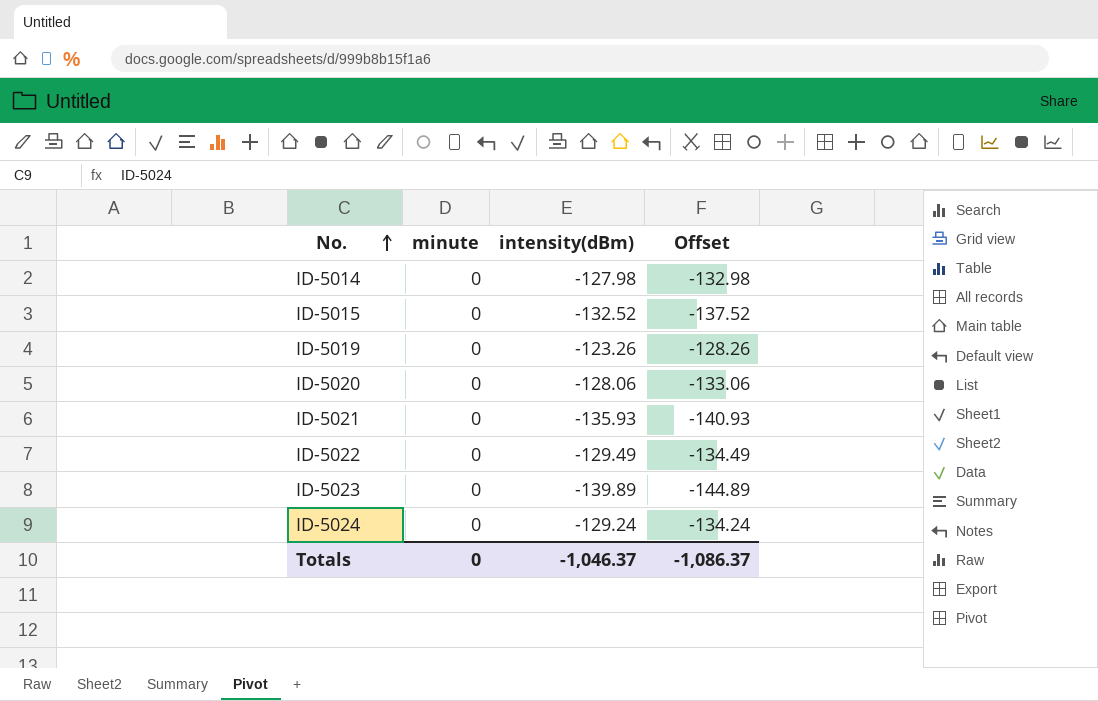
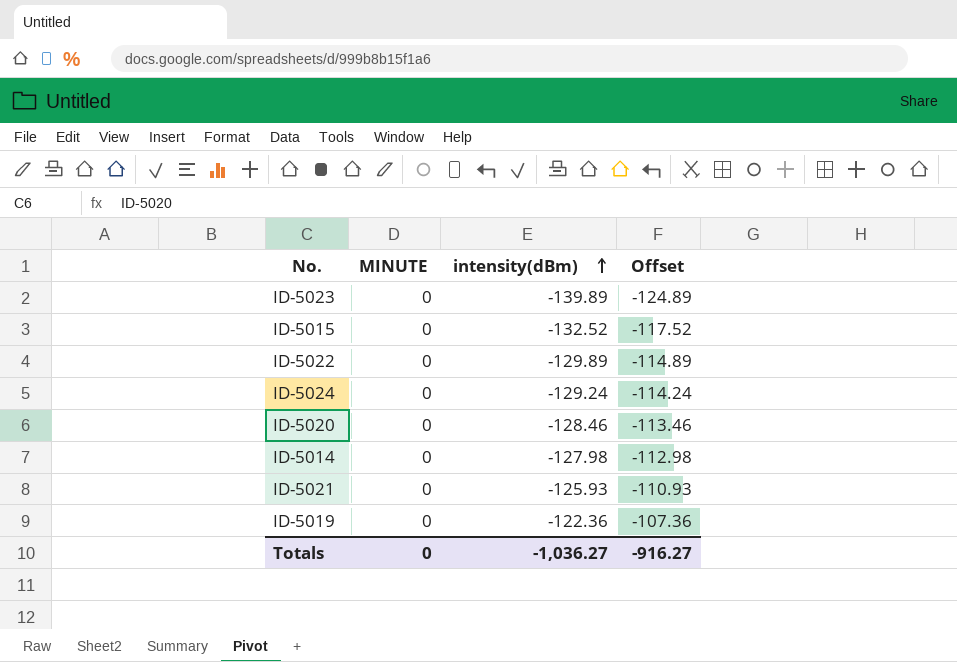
row order: No. ascending -> intensity(dBm) ascending
column name: minute -> MINUTE
column Offset | formula: [intensity(dBm)] - 5 -> [intensity(dBm)] + 15
ID-5022 | intensity(dBm): -129.49 -> -129.89
ID-5020 | intensity(dBm): -128.06 -> -128.46
ID-5021 | intensity(dBm): -135.93 -> -125.93
ID-5019 | intensity(dBm): -123.26 -> -122.36
Totals | intensity(dBm): -1,046.37 -> -1,036.27
Totals | Offset: -1,086.37 -> -916.27

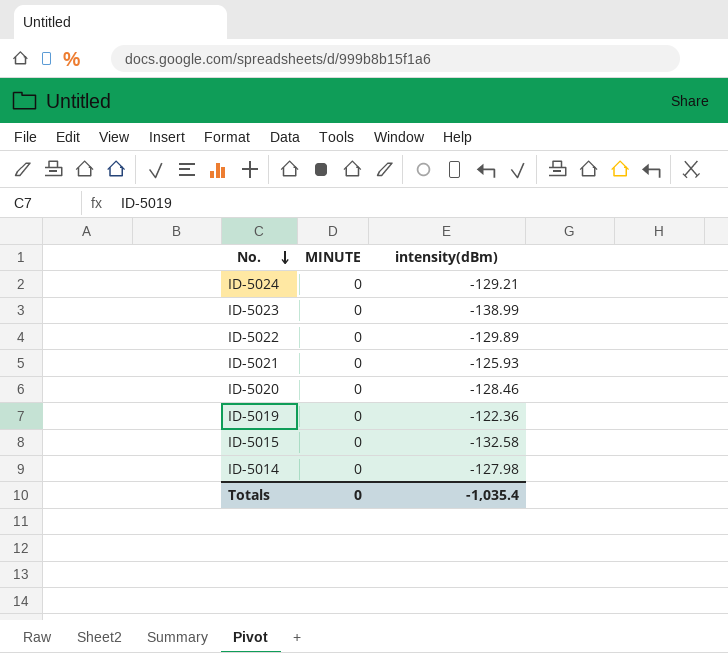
row order: intensity(dBm) ascending -> No. descending
column Offset | formula: [intensity(dBm)] + 15 -> none
ID-5024 | intensity(dBm): -129.24 -> -129.21
ID-5023 | intensity(dBm): -139.89 -> -138.99
ID-5015 | intensity(dBm): -132.52 -> -132.58
Totals | intensity(dBm): -1,036.27 -> -1,035.4

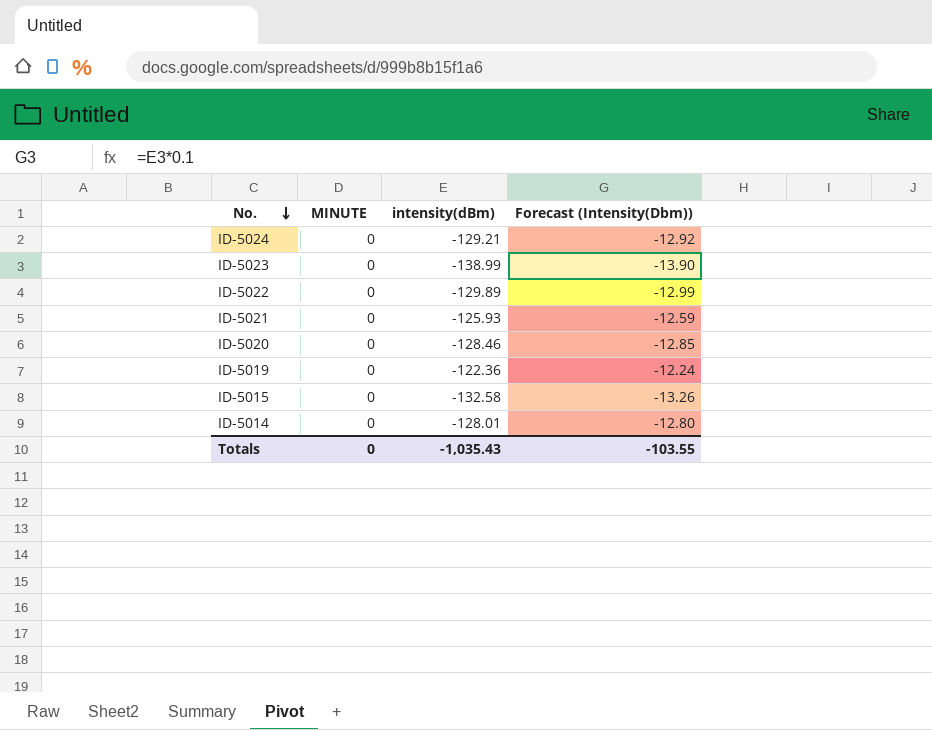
column Forecast (Intensity(Dbm)) | formula: none -> [intensity(dBm)] * 0.1
ID-5014 | intensity(dBm): -127.98 -> -128.01
Totals | intensity(dBm): -1,035.4 -> -1,035.43

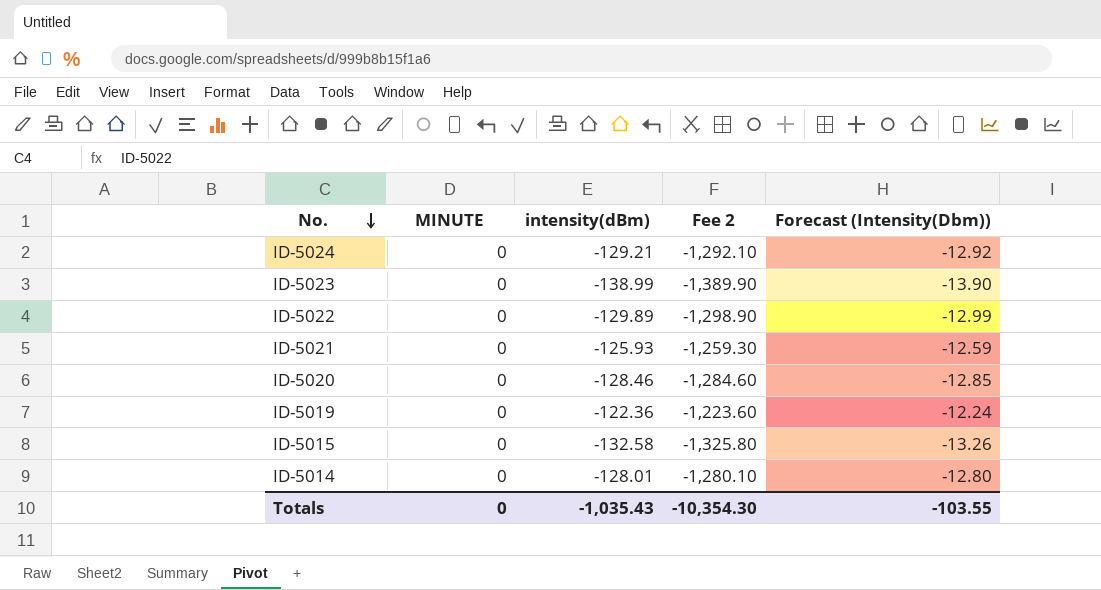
column Fee 2 | formula: none -> [intensity(dBm)] * 10

